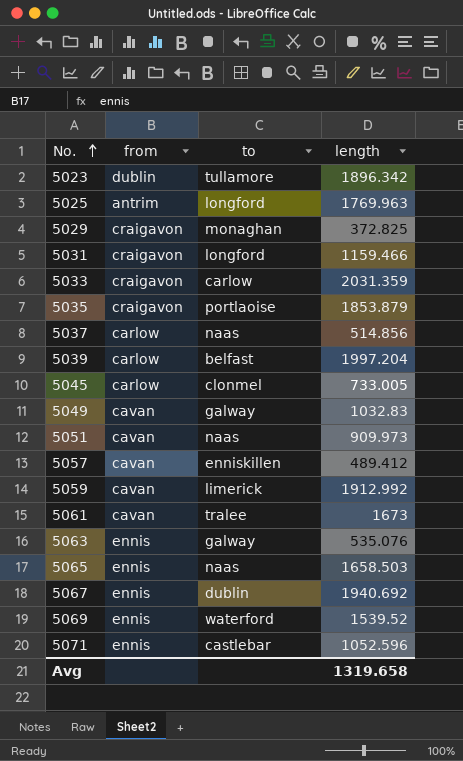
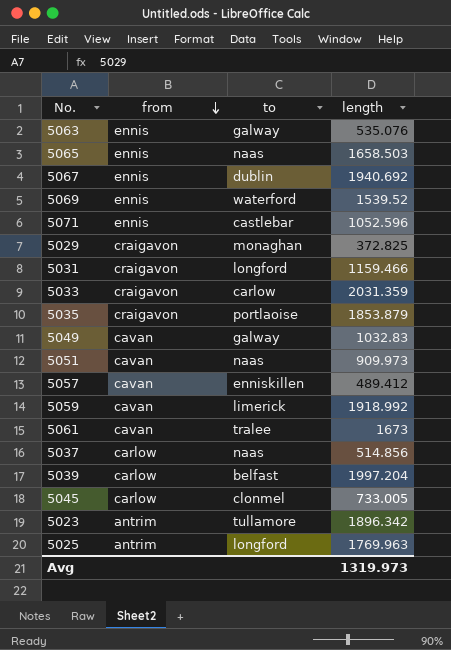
row order: No. ascending -> from descending
5059 | length: 1912.992 -> 1918.992
5023 | from: dublin -> antrim
Avg | length: 1319.658 -> 1319.973

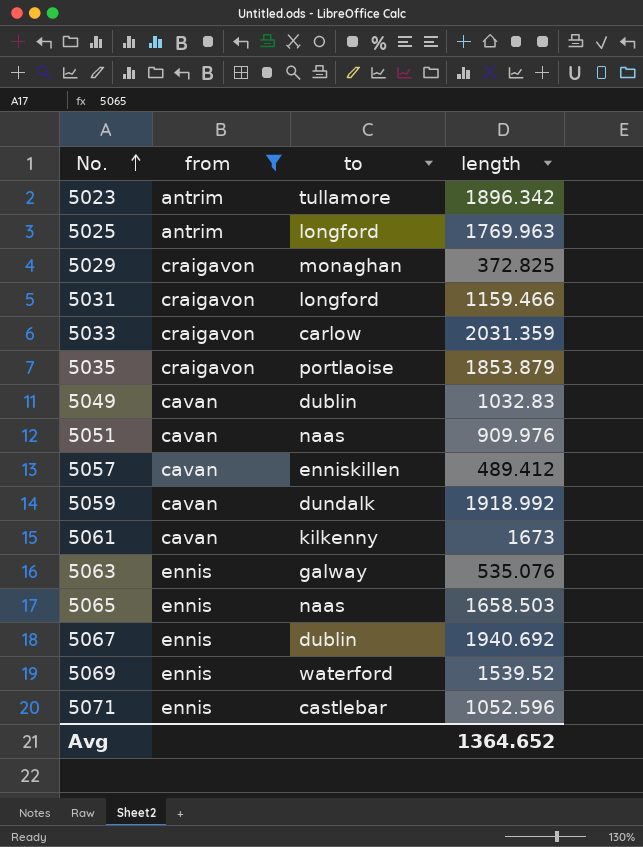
filter: none -> from != carlow
row order: from descending -> No. ascending
5049 | to: galway -> dublin
5051 | length: 909.973 -> 909.976
5059 | to: limerick -> dundalk
5061 | to: tralee -> kilkenny
Avg | length: 1319.973 -> 1364.652

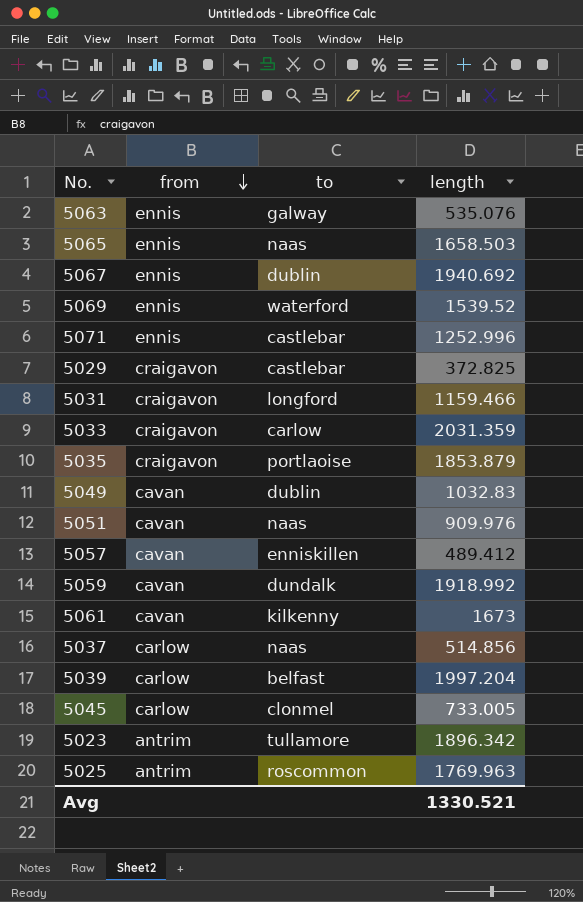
filter: from != carlow -> none
row order: No. ascending -> from descending
5071 | length: 1052.596 -> 1252.996
5029 | to: monaghan -> castlebar
5025 | to: longford -> roscommon
Avg | length: 1364.652 -> 1330.521

